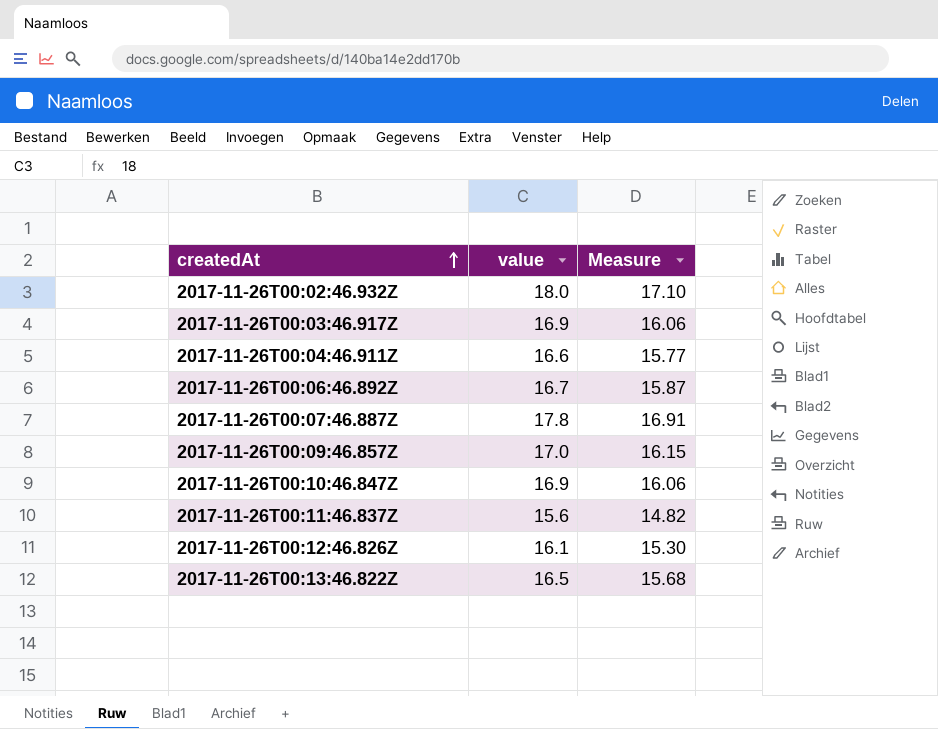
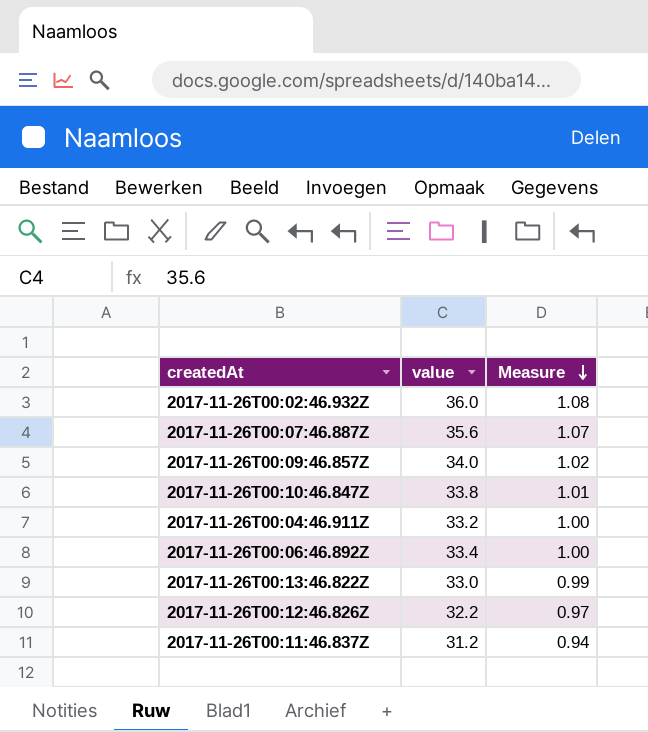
row order: createdAt ascending -> Measure descending
column Measure | formula: [value] * 0.95 -> [value] * 0.03
row 2017-11-26T00:03:46.917Z: 16.9 | 16.06 -> none
2017-11-26T00:02:46.932Z | value: 18.0 -> 36.0
2017-11-26T00:07:46.887Z | value: 17.8 -> 35.6
2017-11-26T00:09:46.857Z | value: 17.0 -> 34.0
2017-11-26T00:10:46.847Z | value: 16.9 -> 33.8
2017-11-26T00:04:46.911Z | value: 16.6 -> 33.2
2017-11-26T00:06:46.892Z | value: 16.7 -> 33.4
2017-11-26T00:13:46.822Z | value: 16.5 -> 33.0
2017-11-26T00:12:46.826Z | value: 16.1 -> 32.2
2017-11-26T00:11:46.837Z | value: 15.6 -> 31.2

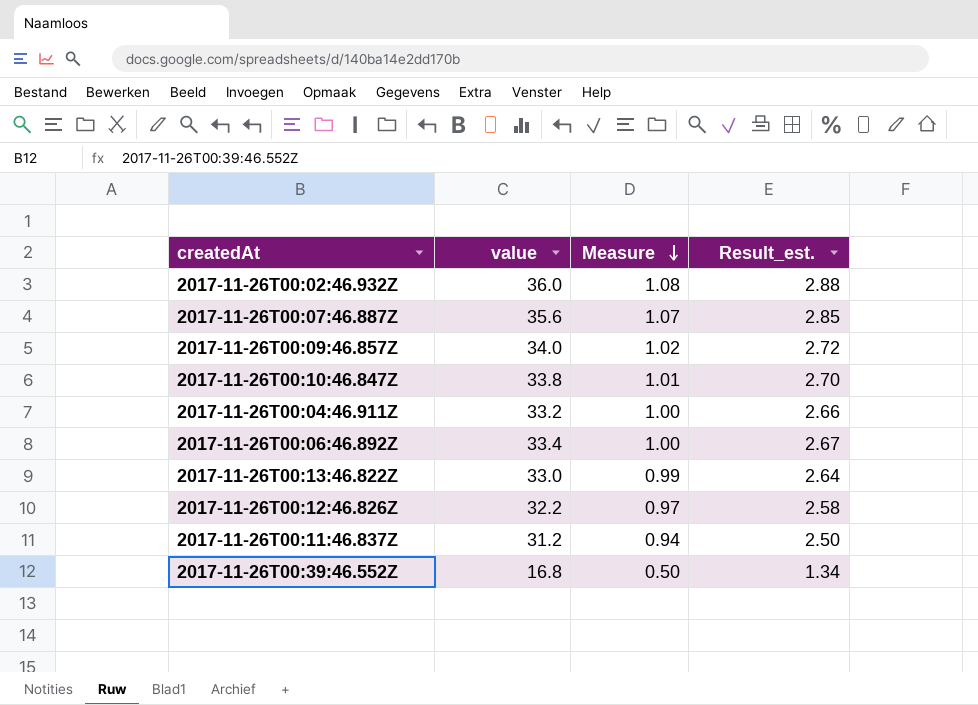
column Result_est. | formula: none -> [value] * 0.08
row 2017-11-26T00:39:46.552Z: none -> 16.8 | 0.50 | 1.34

